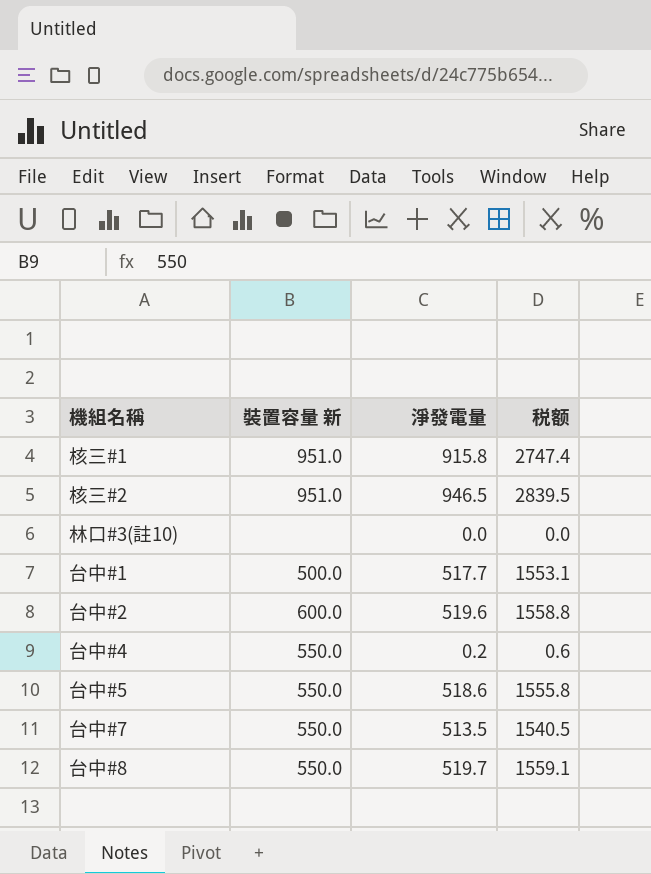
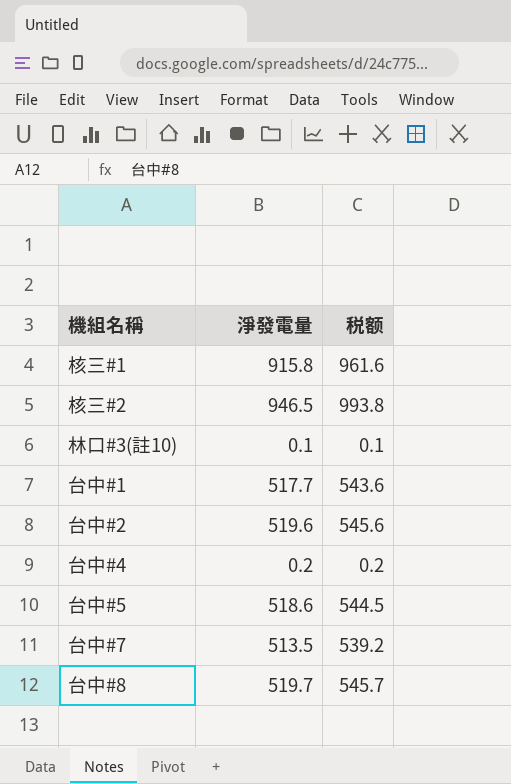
column 裝置容量 新 | position: 2 -> none
column 税额 | formula: [淨發電量] * 3 -> [淨發電量] * 1.05
林口#3(註10) | 淨發電量: 0.0 -> 0.1

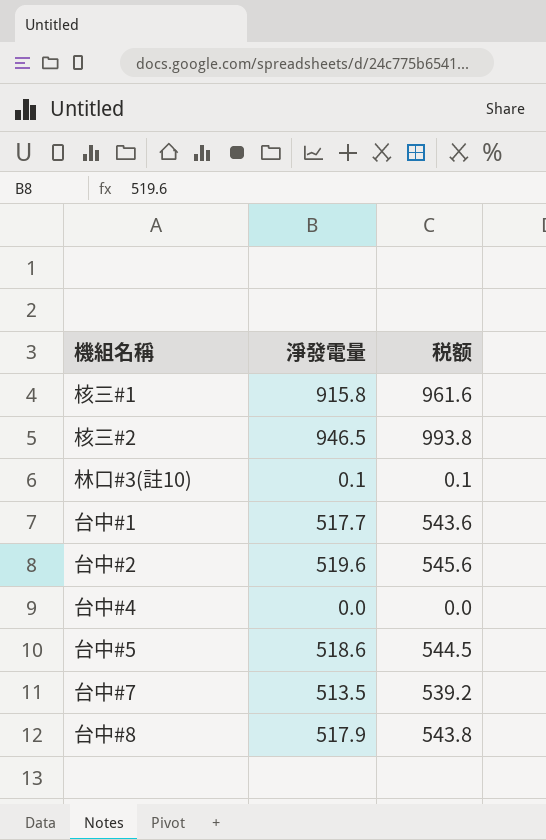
台中#4 | 淨發電量: 0.2 -> 0.0
台中#4 | 税额: 0.2 -> 0.0
台中#8 | 淨發電量: 519.7 -> 517.9
台中#8 | 税额: 545.7 -> 543.8

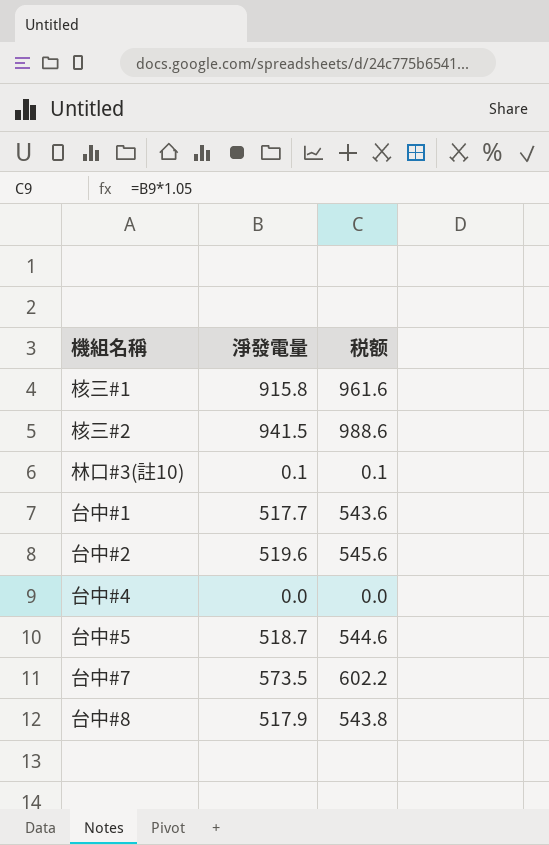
核三#2 | 淨發電量: 946.5 -> 941.5
核三#2 | 税额: 993.8 -> 988.6
台中#5 | 淨發電量: 518.6 -> 518.7
台中#5 | 税额: 544.5 -> 544.6
台中#7 | 淨發電量: 513.5 -> 573.5
台中#7 | 税额: 539.2 -> 602.2

